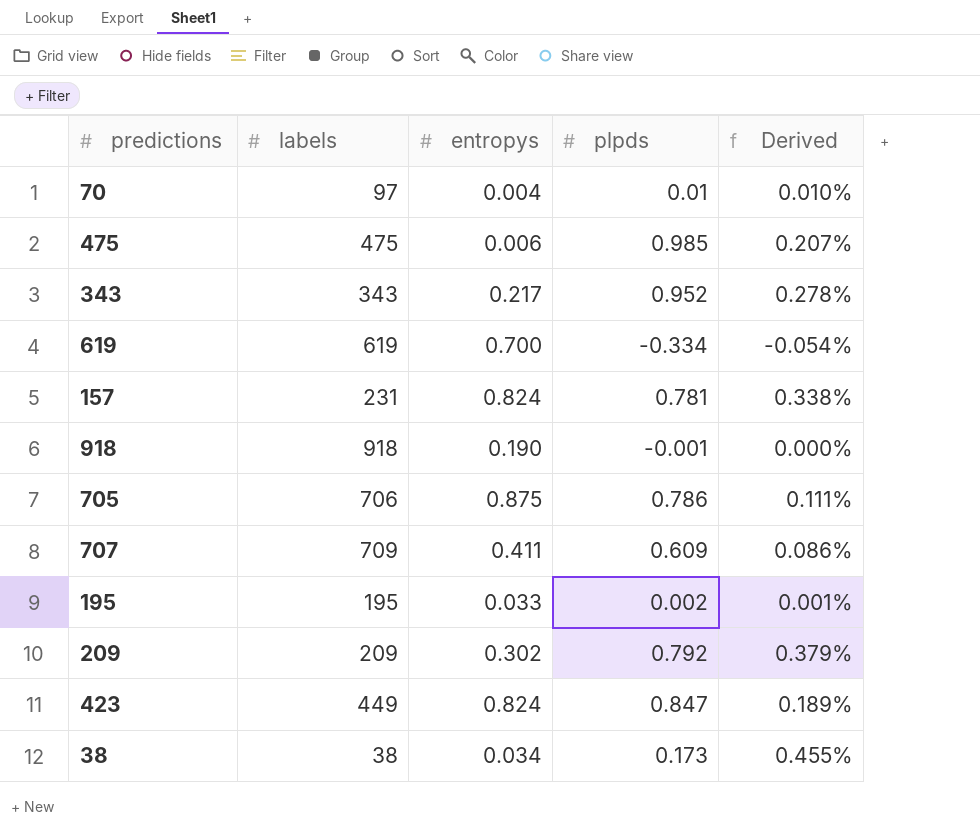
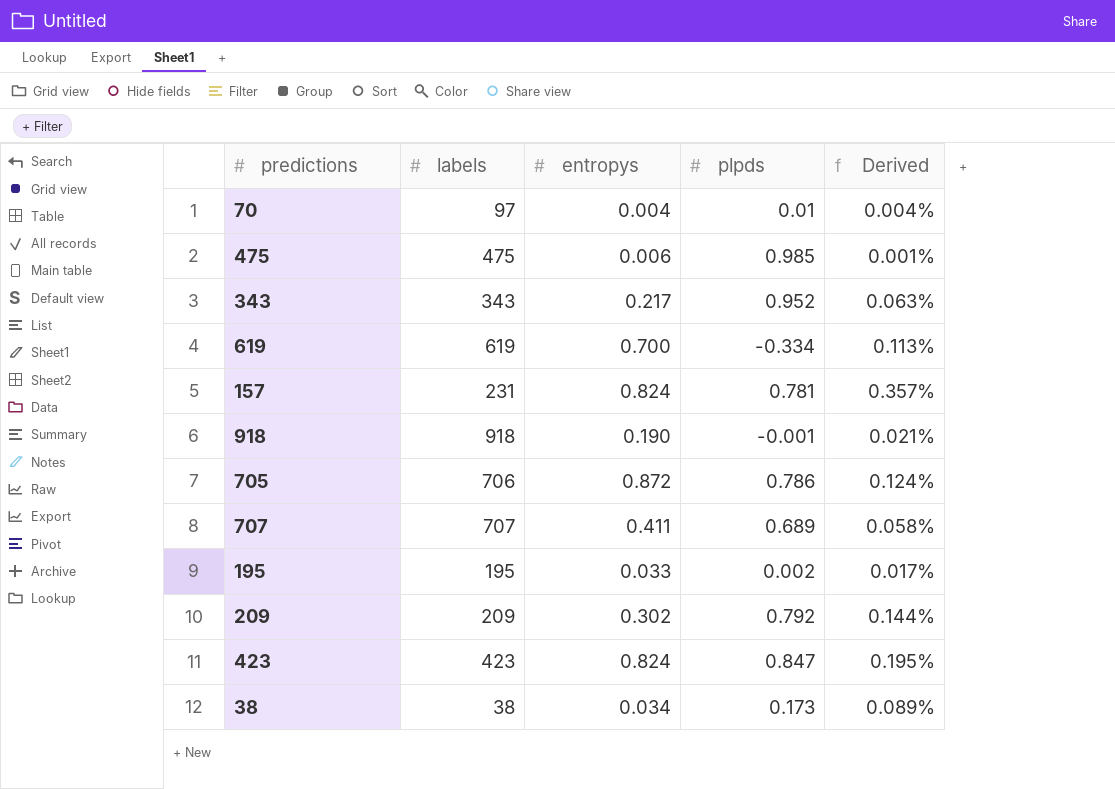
column Derived | formula: [plpds] / [labels] -> [entropys] / [labels]
705 | entropys: 0.875 -> 0.872
707 | labels: 709 -> 707
707 | plpds: 0.609 -> 0.689
423 | labels: 449 -> 423

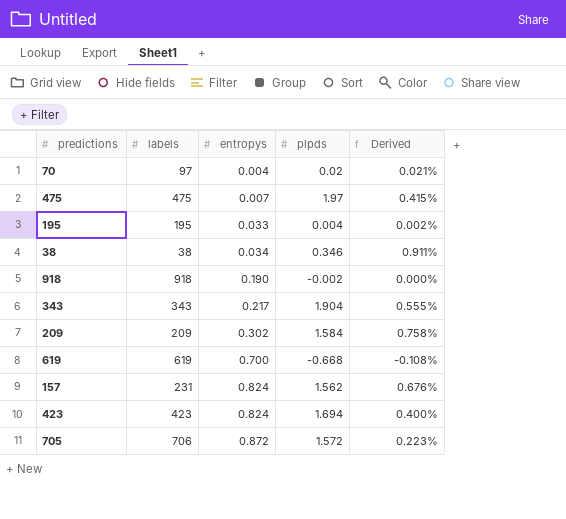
row order: none -> entropys ascending
column Derived | formula: [entropys] / [labels] -> [plpds] / [labels]
row 707: 707 | 0.411 | 0.689 | 0.058% -> none
70 | plpds: 0.01 -> 0.02
475 | entropys: 0.006 -> 0.007
475 | plpds: 0.985 -> 1.97
195 | plpds: 0.002 -> 0.004
38 | plpds: 0.173 -> 0.346
918 | plpds: -0.001 -> -0.002
343 | plpds: 0.952 -> 1.904
209 | plpds: 0.792 -> 1.584
619 | plpds: -0.334 -> -0.668
157 | plpds: 0.781 -> 1.562
423 | plpds: 0.847 -> 1.694
705 | plpds: 0.786 -> 1.572

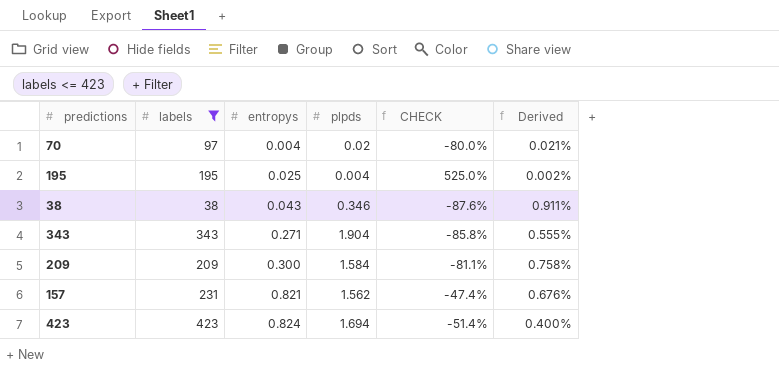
filter: none -> labels <= 423
column CHECK | formula: none -> ([entropys] - [plpds]) / [plpds]
195 | entropys: 0.033 -> 0.025
38 | entropys: 0.034 -> 0.043
343 | entropys: 0.217 -> 0.271
209 | entropys: 0.302 -> 0.300
157 | entropys: 0.824 -> 0.821

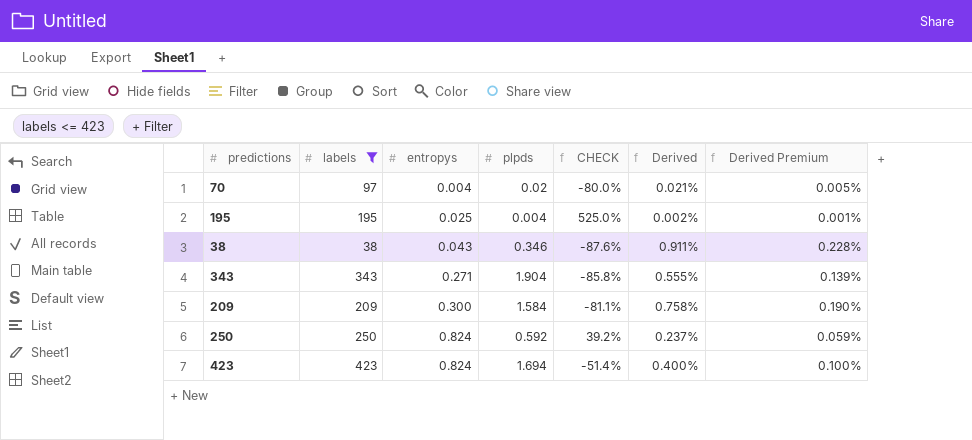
column Derived Premium | formula: none -> [Derived] * 0.25
row 157: 231 | 0.821 | 1.562 | -47.4% | 0.676% -> none
row 250: none -> 250 | 0.824 | 0.592 | 39.2% | 0.237% | 0.059%

